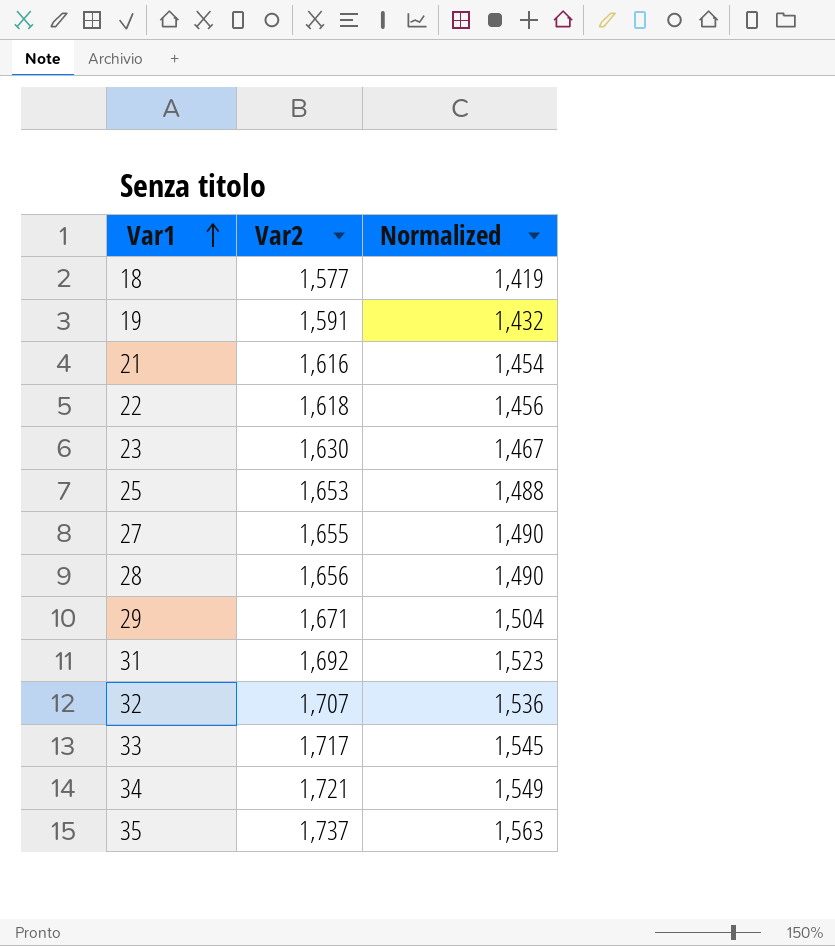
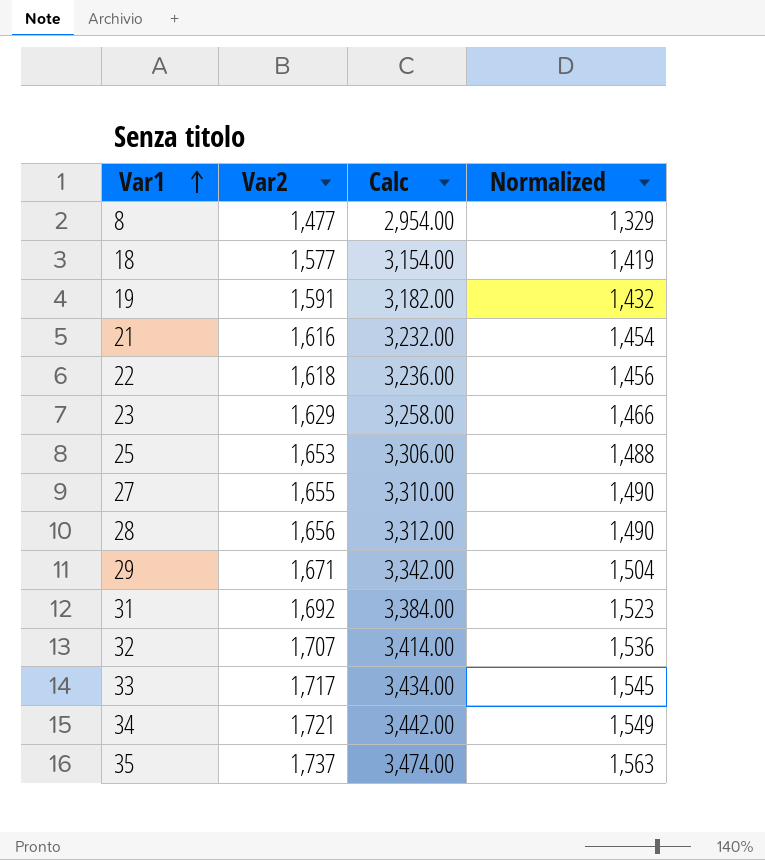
column Calc | formula: none -> [Var2] * 2
row 8: none -> 1,477 | 2,954.00 | 1,329
23 | Var2: 1,630 -> 1,629
23 | Normalized: 1,467 -> 1,466

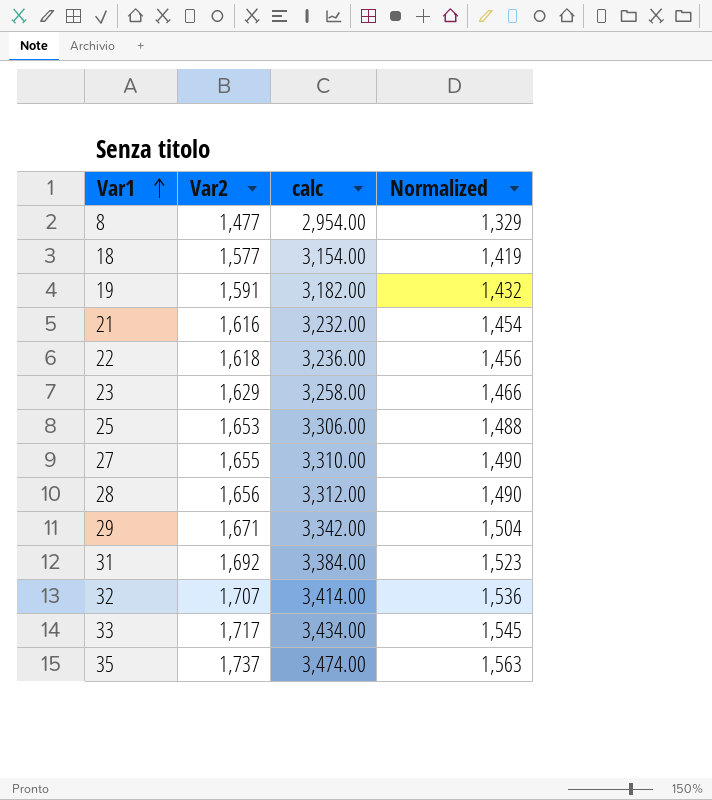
column name: Calc -> calc
row 34: 1,721 | 3,442.00 | 1,549 -> none

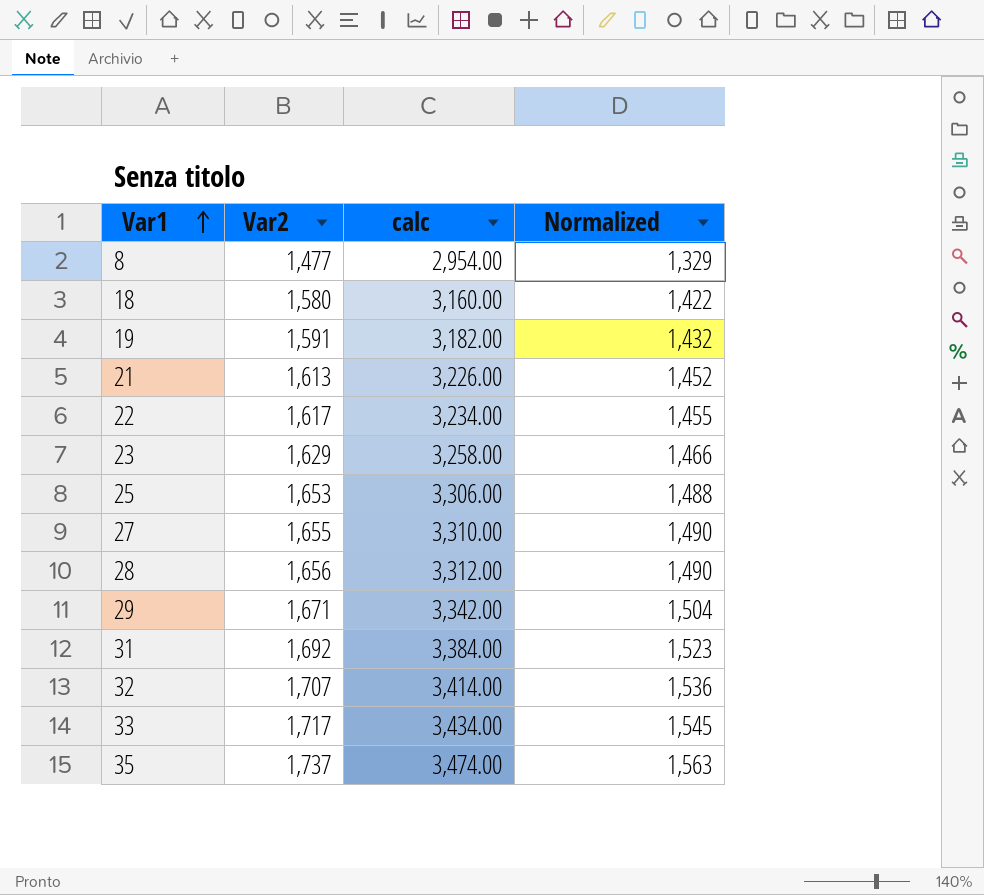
18 | Var2: 1,577 -> 1,580
18 | calc: 3,154.00 -> 3,160.00
18 | Normalized: 1,419 -> 1,422
21 | Var2: 1,616 -> 1,613
21 | calc: 3,232.00 -> 3,226.00
21 | Normalized: 1,454 -> 1,452
22 | Var2: 1,618 -> 1,617
22 | calc: 3,236.00 -> 3,234.00
22 | Normalized: 1,456 -> 1,455

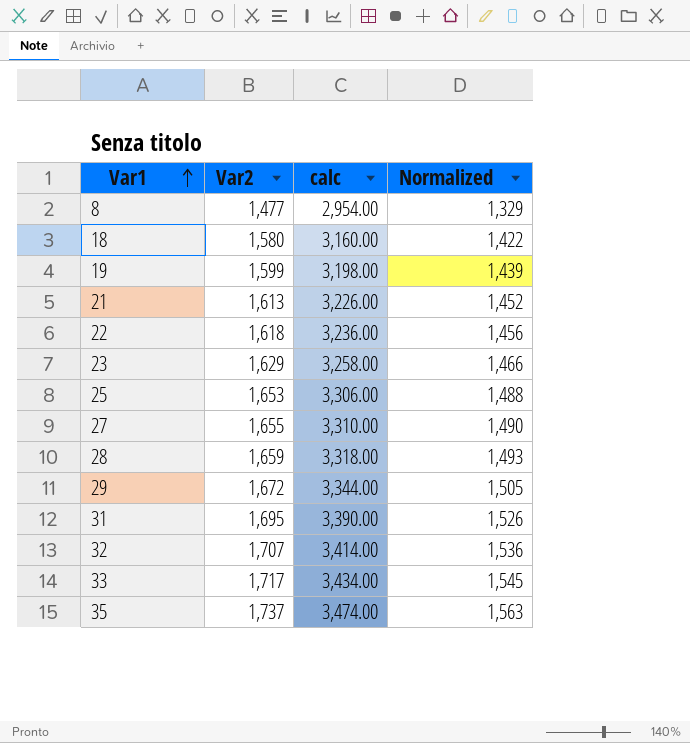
19 | Var2: 1,591 -> 1,599
19 | calc: 3,182.00 -> 3,198.00
19 | Normalized: 1,432 -> 1,439
22 | Var2: 1,617 -> 1,618
22 | calc: 3,234.00 -> 3,236.00
22 | Normalized: 1,455 -> 1,456
28 | Var2: 1,656 -> 1,659
28 | calc: 3,312.00 -> 3,318.00
28 | Normalized: 1,490 -> 1,493
29 | Var2: 1,671 -> 1,672
29 | calc: 3,342.00 -> 3,344.00
29 | Normalized: 1,504 -> 1,505
31 | Var2: 1,692 -> 1,695
31 | calc: 3,384.00 -> 3,390.00
31 | Normalized: 1,523 -> 1,526

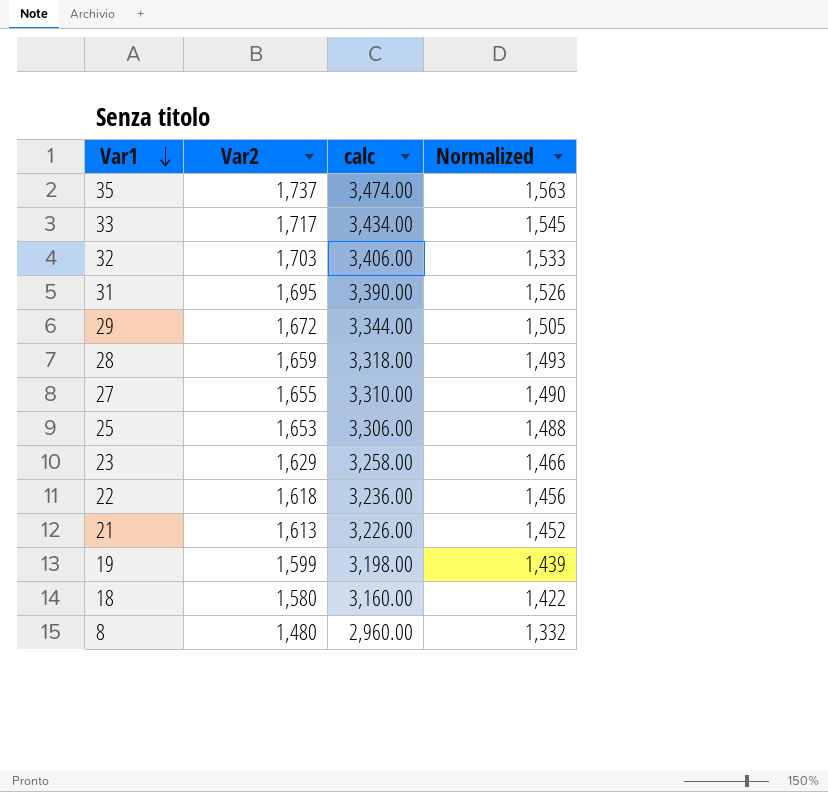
row order: Var1 ascending -> Var1 descending
32 | Var2: 1,707 -> 1,703
32 | calc: 3,414.00 -> 3,406.00
32 | Normalized: 1,536 -> 1,533
8 | Var2: 1,477 -> 1,480
8 | calc: 2,954.00 -> 2,960.00
8 | Normalized: 1,329 -> 1,332

